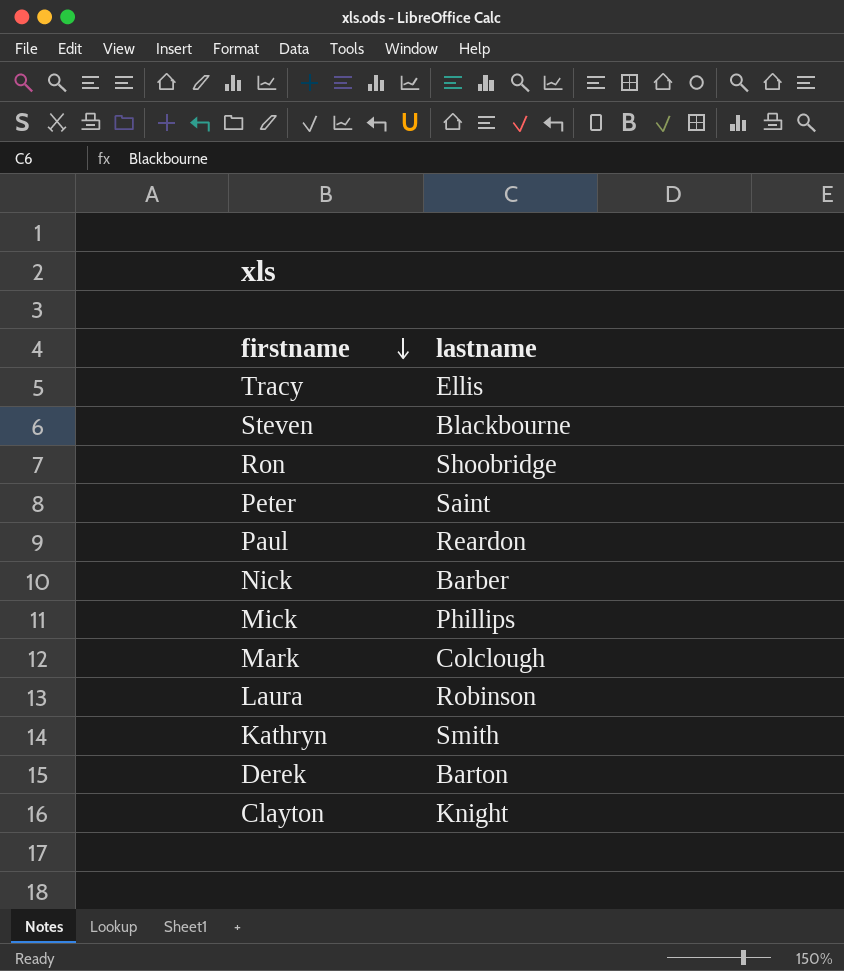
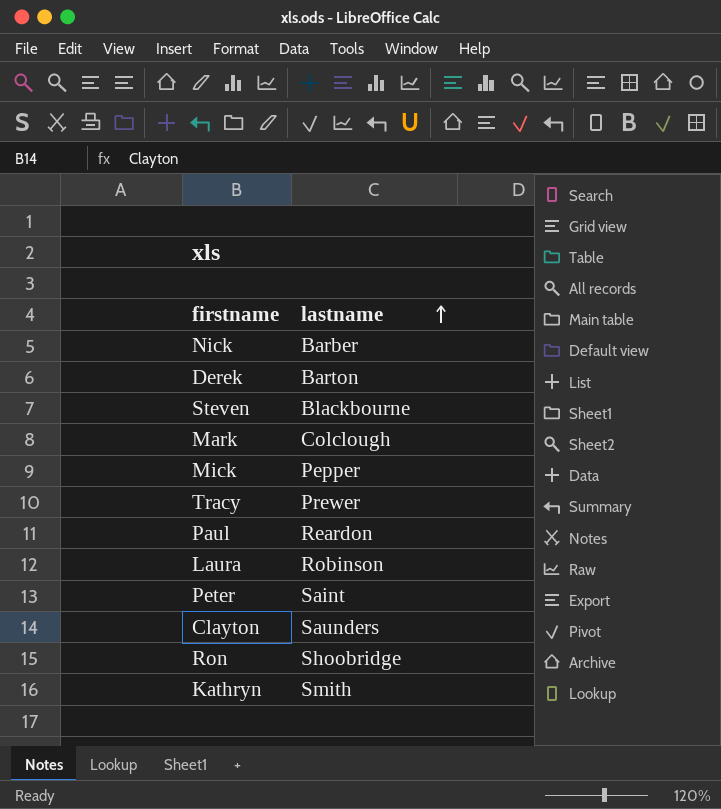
row order: firstname descending -> lastname ascending
Mick | lastname: Phillips -> Pepper
Tracy | lastname: Ellis -> Prewer
Clayton | lastname: Knight -> Saunders

